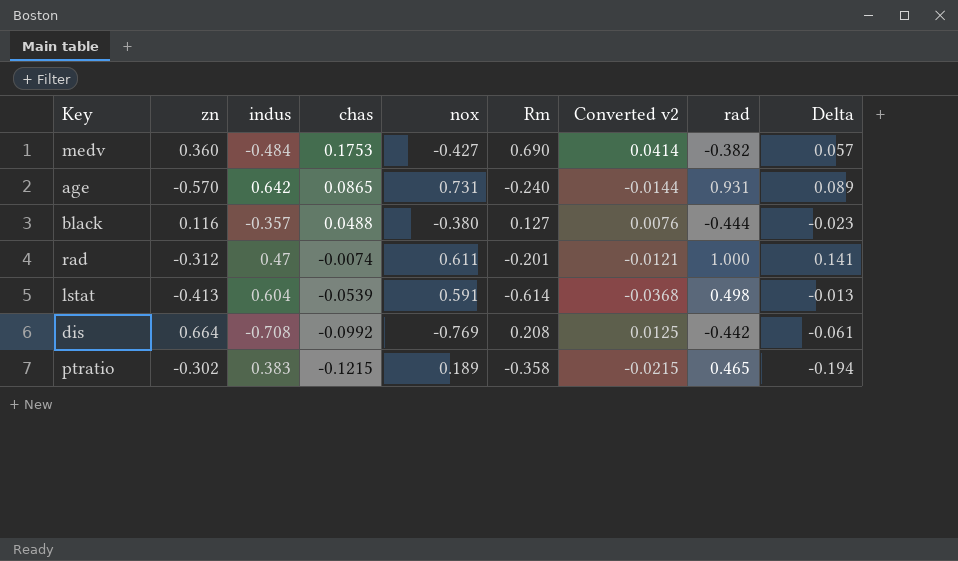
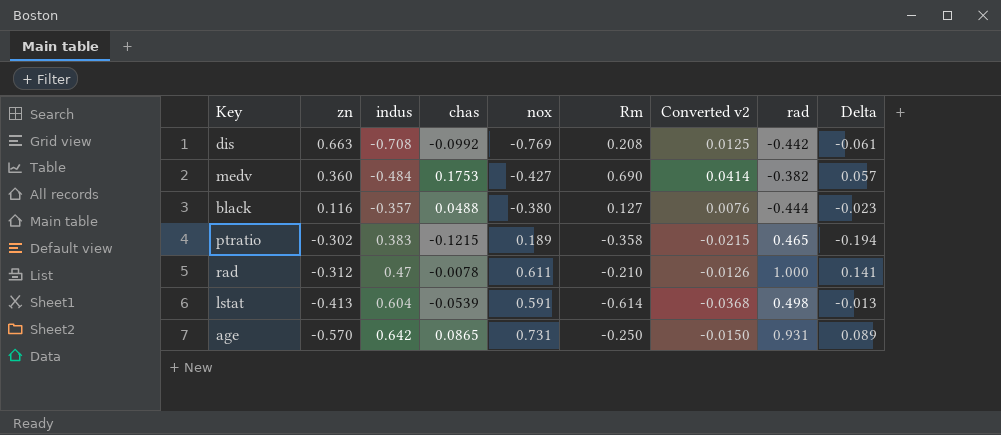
row order: chas descending -> zn descending
dis | zn: 0.664 -> 0.663
rad | chas: -0.0074 -> -0.0078
rad | Rm: -0.201 -> -0.210
rad | Converted v2: -0.0121 -> -0.0126
age | Rm: -0.240 -> -0.250
age | Converted v2: -0.0144 -> -0.0150

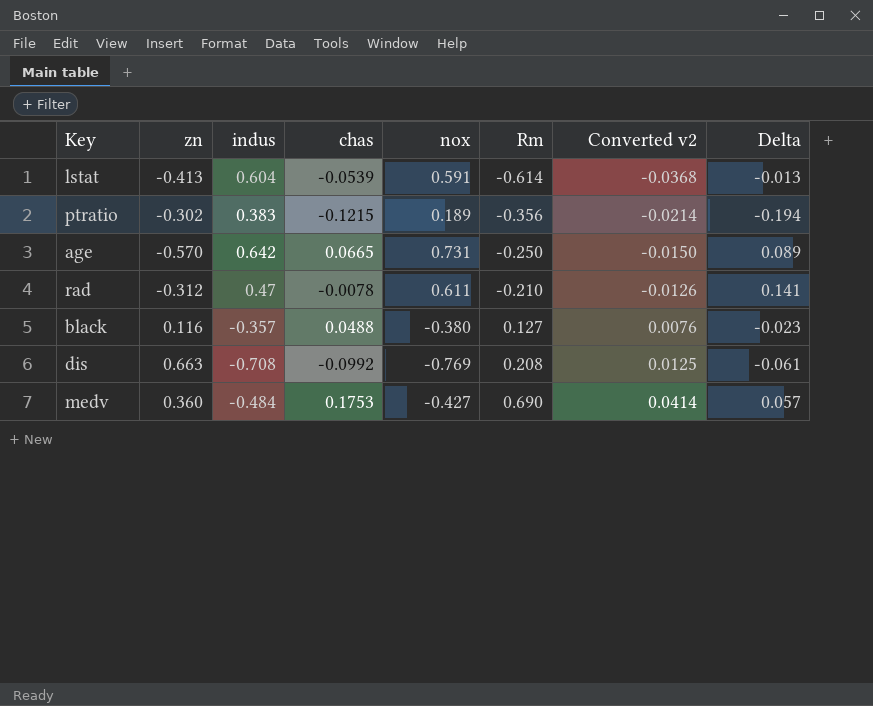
row order: zn descending -> Rm ascending
column rad | position: 8 -> none
ptratio | Rm: -0.358 -> -0.356
ptratio | Converted v2: -0.0215 -> -0.0214
age | chas: 0.0865 -> 0.0665

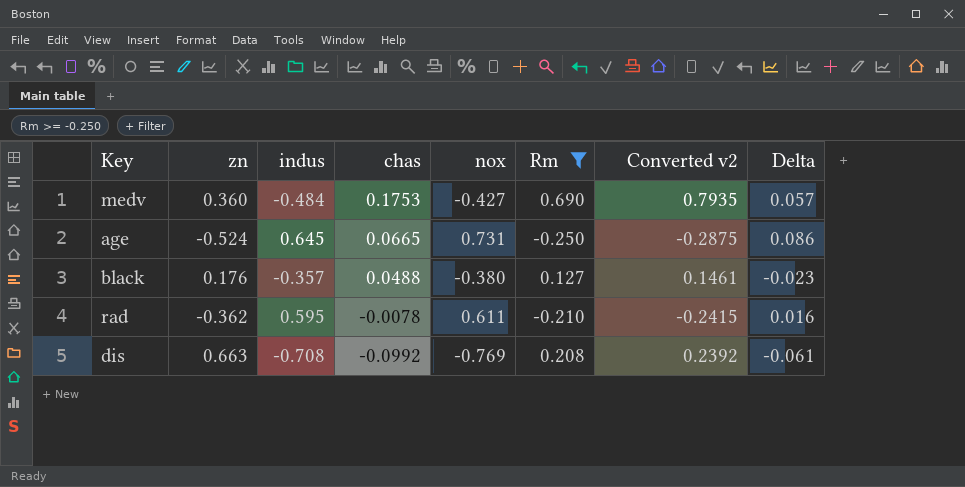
filter: none -> Rm >= -0.250
row order: Rm ascending -> chas descending
column Converted v2 | formula: [Rm] * 0.06 -> [Rm] * 1.15
age | zn: -0.570 -> -0.524
age | indus: 0.642 -> 0.645
age | Delta: 0.089 -> 0.086
black | zn: 0.116 -> 0.176
rad | zn: -0.312 -> -0.362
rad | indus: 0.47 -> 0.595
rad | Delta: 0.141 -> 0.016

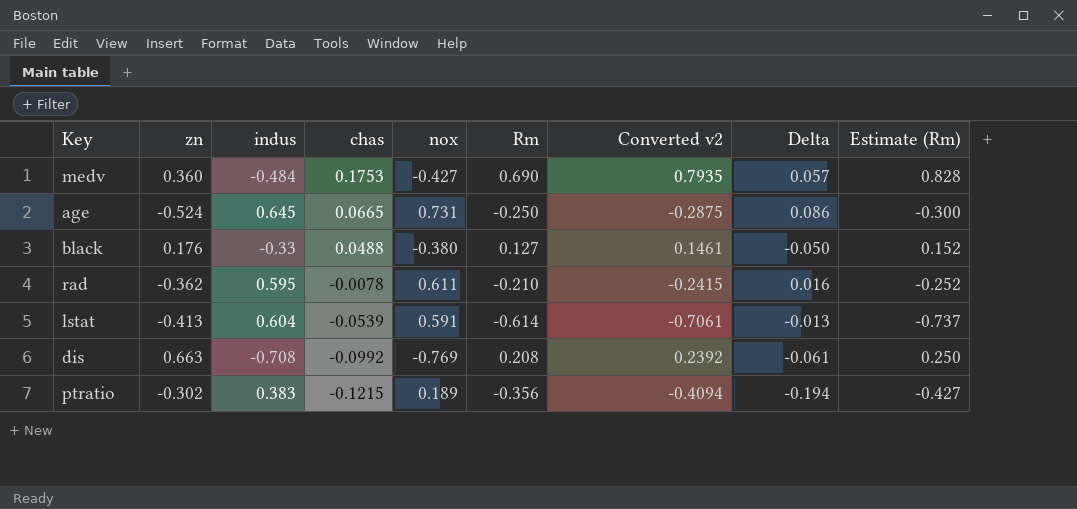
filter: Rm >= -0.250 -> none
column Estimate (Rm) | formula: none -> [Rm] * 1.2
black | indus: -0.357 -> -0.33
black | Delta: -0.023 -> -0.050

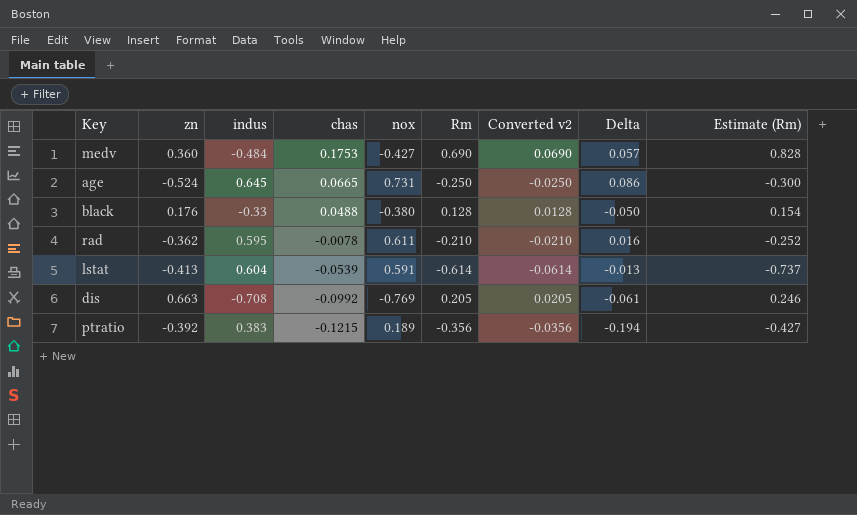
column Converted v2 | formula: [Rm] * 1.15 -> [Rm] * 0.1
black | Rm: 0.127 -> 0.128
black | Estimate (Rm): 0.152 -> 0.154
dis | Rm: 0.208 -> 0.205
dis | Estimate (Rm): 0.250 -> 0.246
ptratio | zn: -0.302 -> -0.392

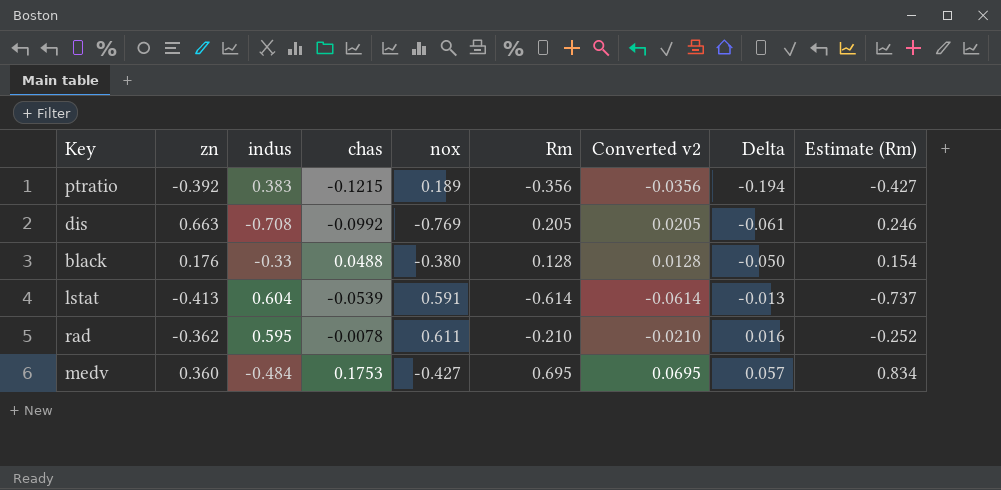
row order: chas descending -> Delta ascending
row age: -0.524 | 0.645 | 0.0665 | 0.731 | -0.250 | -0.0250 | 0.086 | -0.300 -> none
medv | Rm: 0.690 -> 0.695
medv | Converted v2: 0.0690 -> 0.0695
medv | Estimate (Rm): 0.828 -> 0.834

